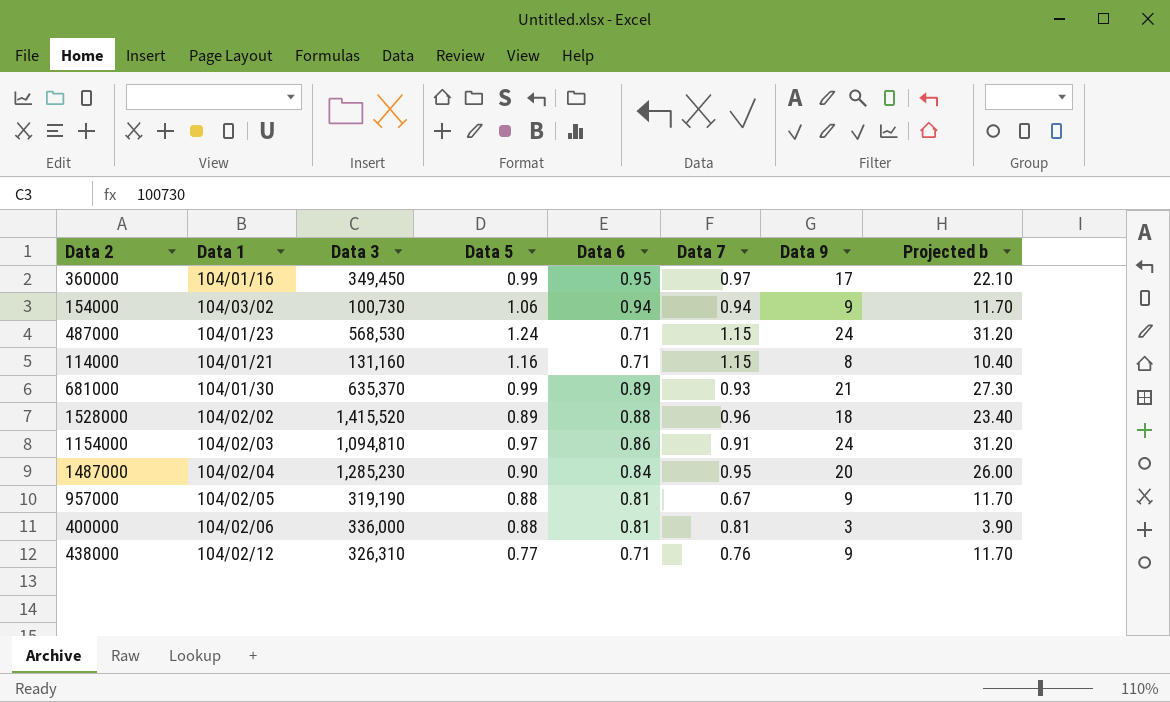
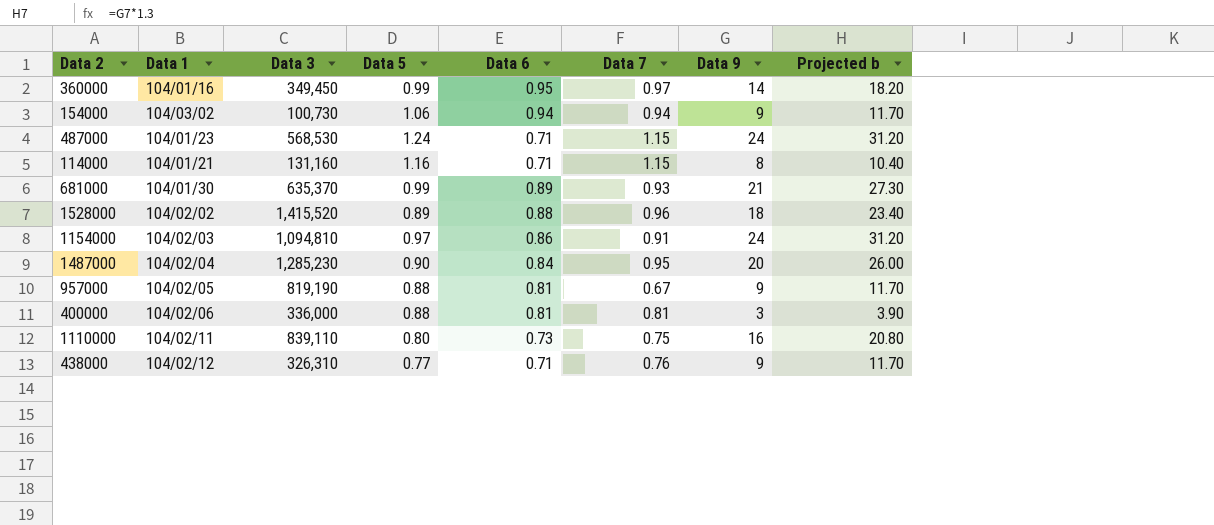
360000 | Data 9: 17 -> 14
360000 | Projected b: 22.10 -> 18.20
957000 | Data 3: 319,190 -> 819,190
row 1110000: none -> 104/02/11 | 839,110 | 0.80 | 0.73 | 0.75 | 16 | 20.80

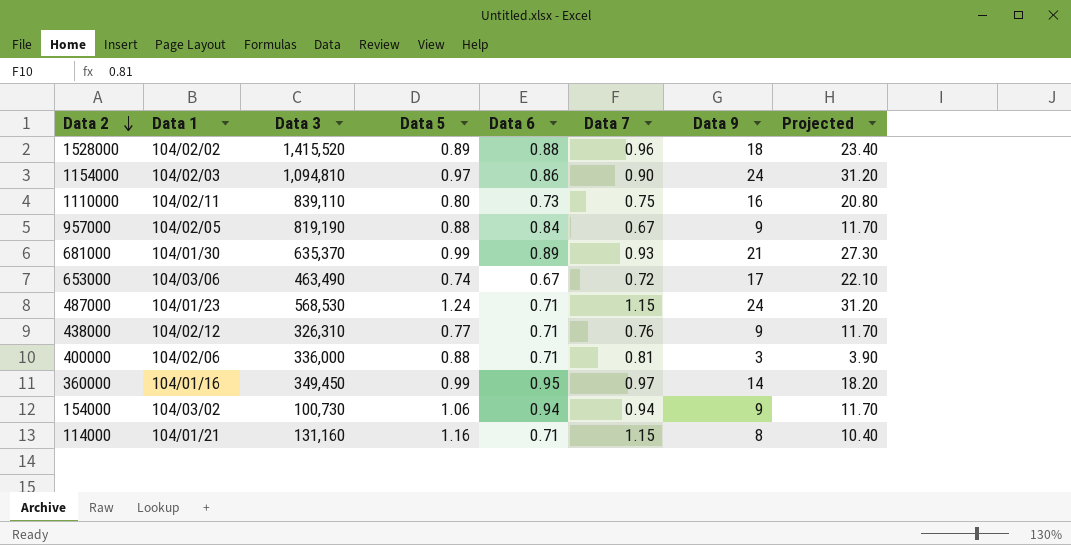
row order: none -> Data 2 descending
column name: Projected b -> Projected
row 1487000: 104/02/04 | 1,285,230 | 0.90 | 0.84 | 0.95 | 20 | 26.00 -> none
1154000 | Data 7: 0.91 -> 0.90
957000 | Data 6: 0.81 -> 0.84
row 653000: none -> 104/03/06 | 463,490 | 0.74 | 0.67 | 0.72 | 17 | 22.10
400000 | Data 6: 0.81 -> 0.71

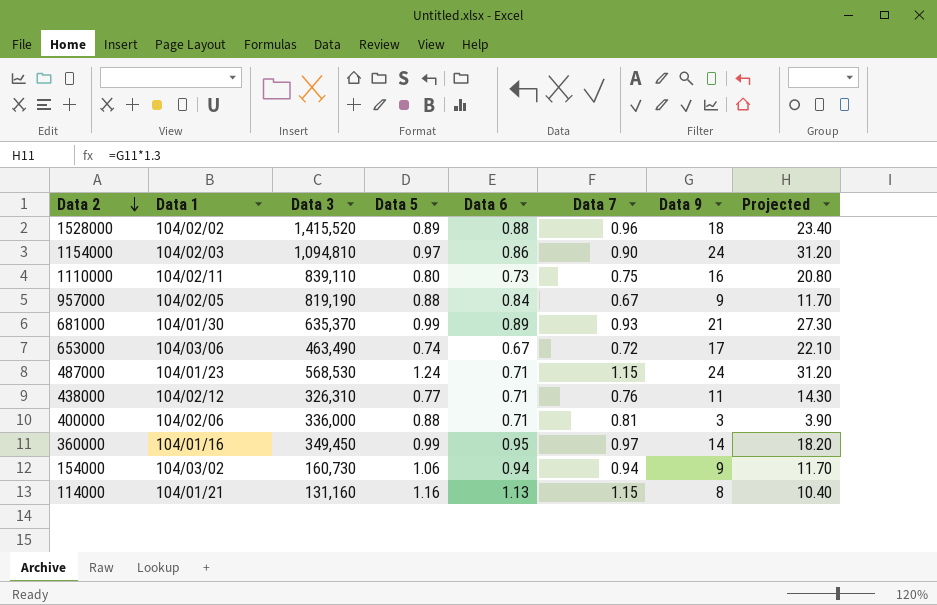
438000 | Data 9: 9 -> 11
438000 | Projected: 11.70 -> 14.30
154000 | Data 3: 100,730 -> 160,730
114000 | Data 6: 0.71 -> 1.13

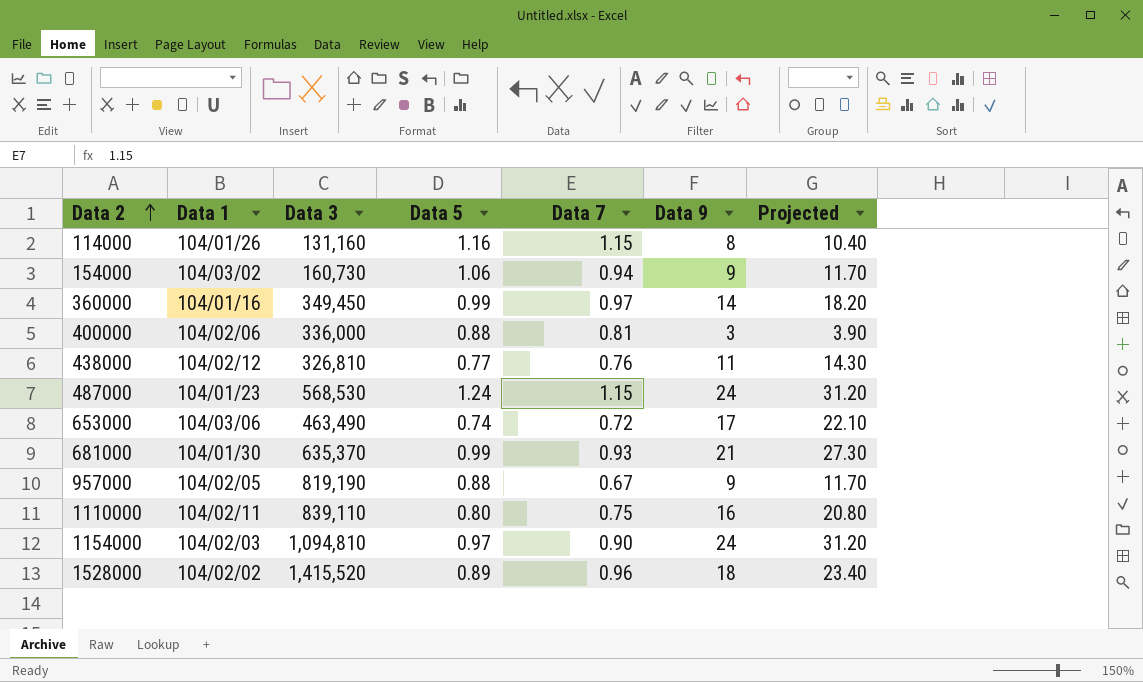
row order: Data 2 descending -> Data 2 ascending
column Data 6 | position: 5 -> none
114000 | Data 1: 104/01/21 -> 104/01/26
438000 | Data 3: 326,310 -> 326,810

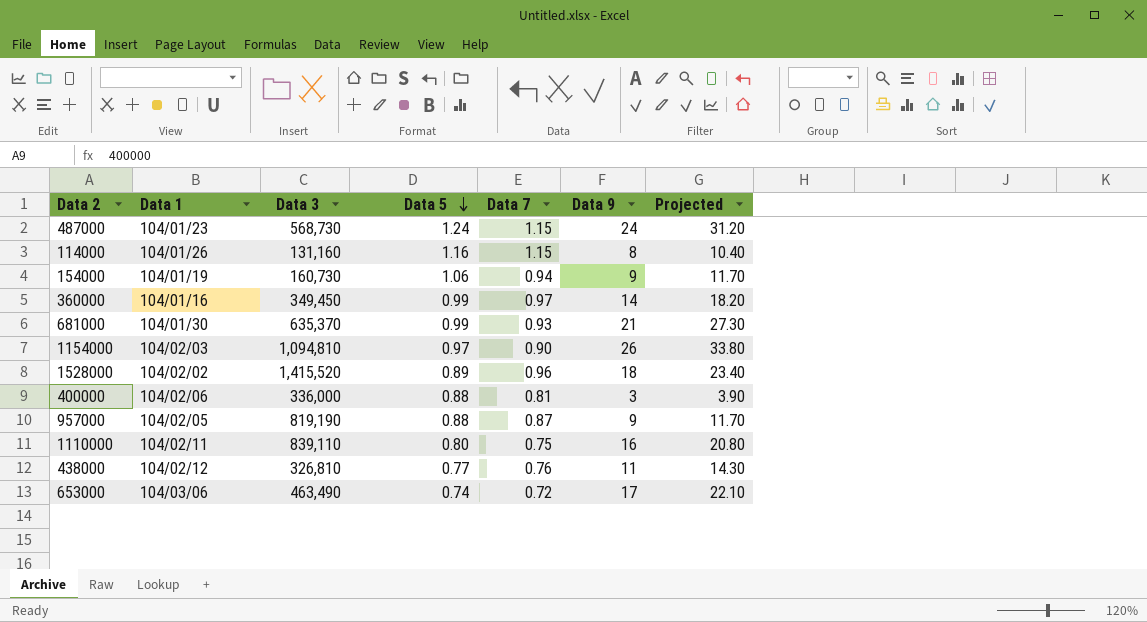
row order: Data 2 ascending -> Data 5 descending
487000 | Data 3: 568,530 -> 568,730
154000 | Data 1: 104/03/02 -> 104/01/19
1154000 | Data 9: 24 -> 26
1154000 | Projected: 31.20 -> 33.80
957000 | Data 7: 0.67 -> 0.87

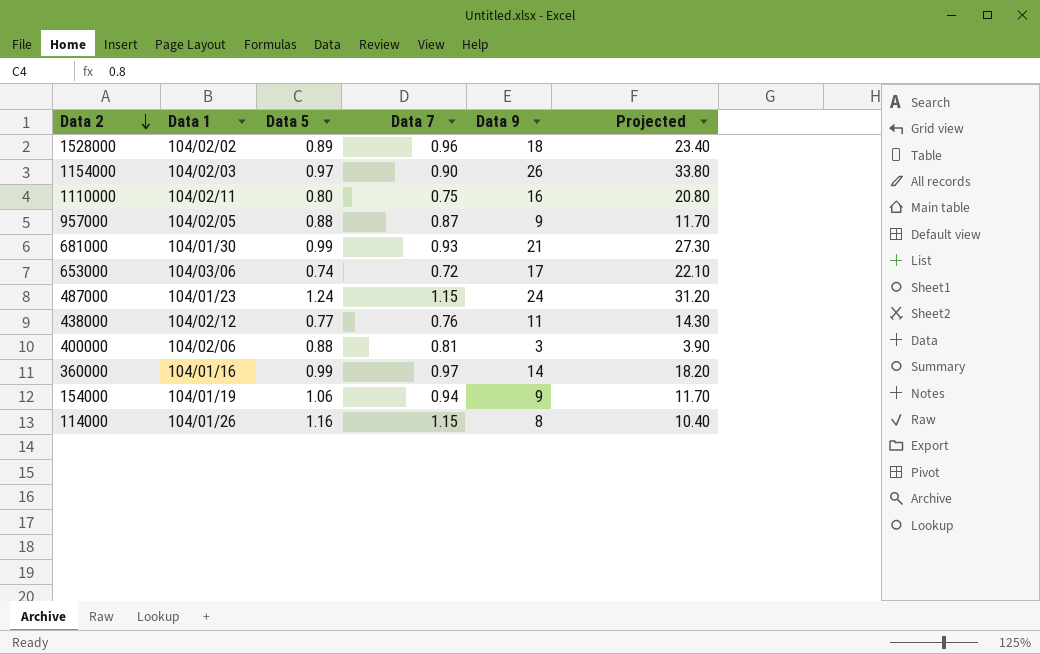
row order: Data 5 descending -> Data 2 descending
column Data 3 | position: 3 -> none

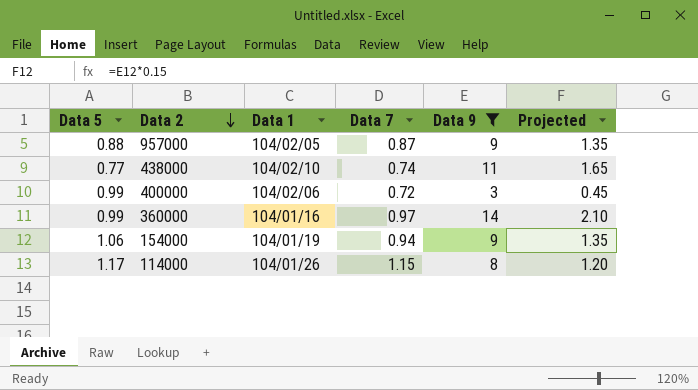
filter: none -> Data 9 <= 14
column Data 5 | position: 3 -> 1
column Projected | formula: [Data 9] * 1.3 -> [Data 9] * 0.15
438000 | Data 1: 104/02/12 -> 104/02/10
438000 | Data 7: 0.76 -> 0.74
400000 | Data 5: 0.88 -> 0.99
400000 | Data 7: 0.81 -> 0.72
114000 | Data 5: 1.16 -> 1.17

